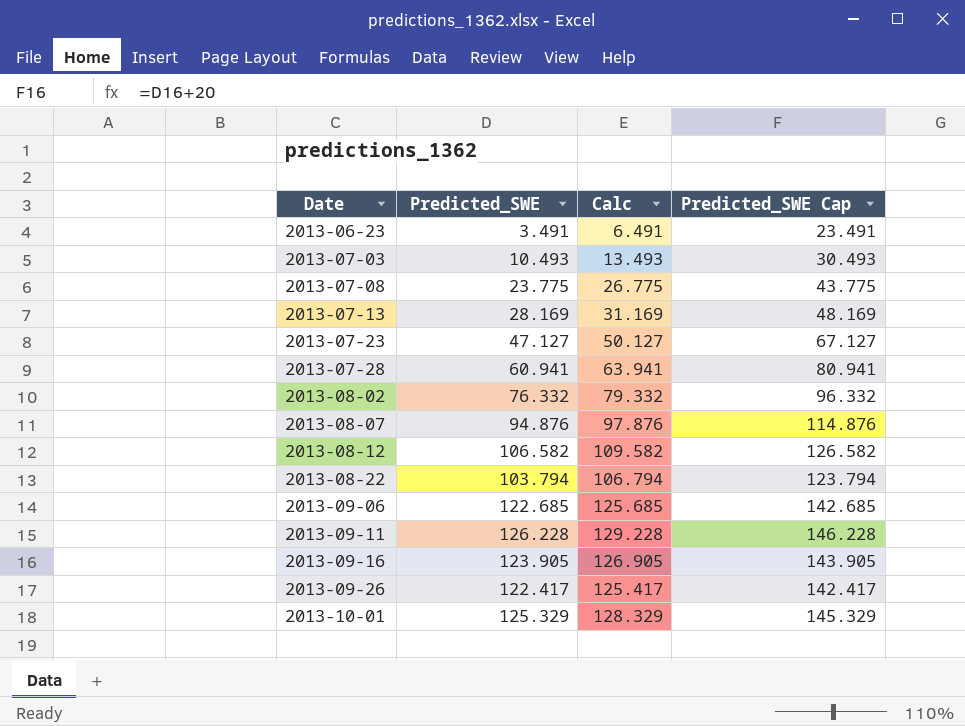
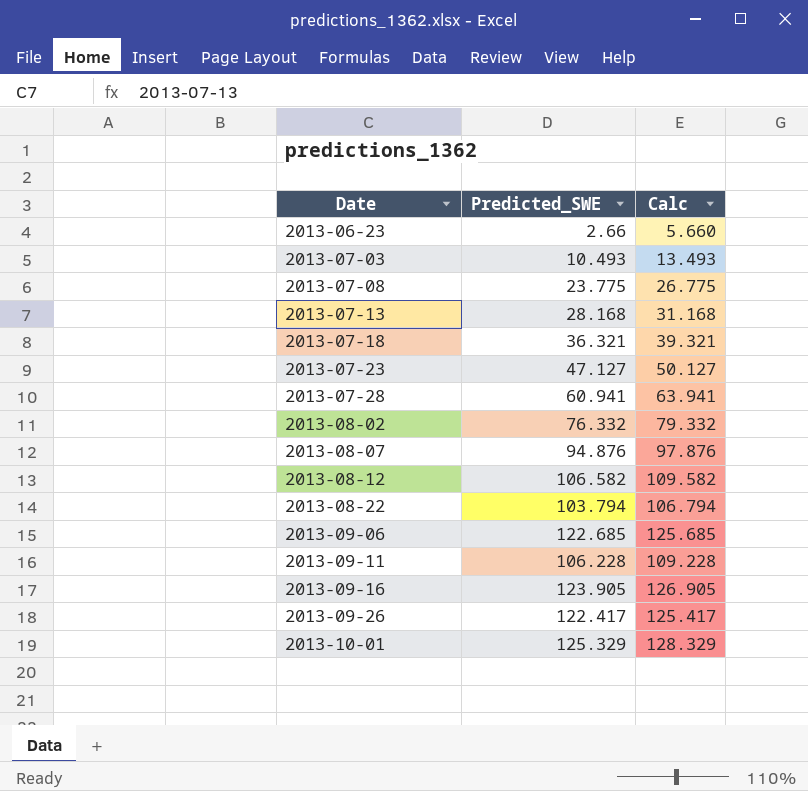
column Predicted_SWE Cap | formula: [Predicted_SWE] + 20 -> none
2013-06-23 | Predicted_SWE: 3.491 -> 2.66
2013-06-23 | Calc: 6.491 -> 5.660
2013-07-13 | Predicted_SWE: 28.169 -> 28.168
2013-07-13 | Calc: 31.169 -> 31.168
row 2013-07-18: none -> 36.321 | 39.321
2013-09-11 | Predicted_SWE: 126.228 -> 106.228
2013-09-11 | Calc: 129.228 -> 109.228

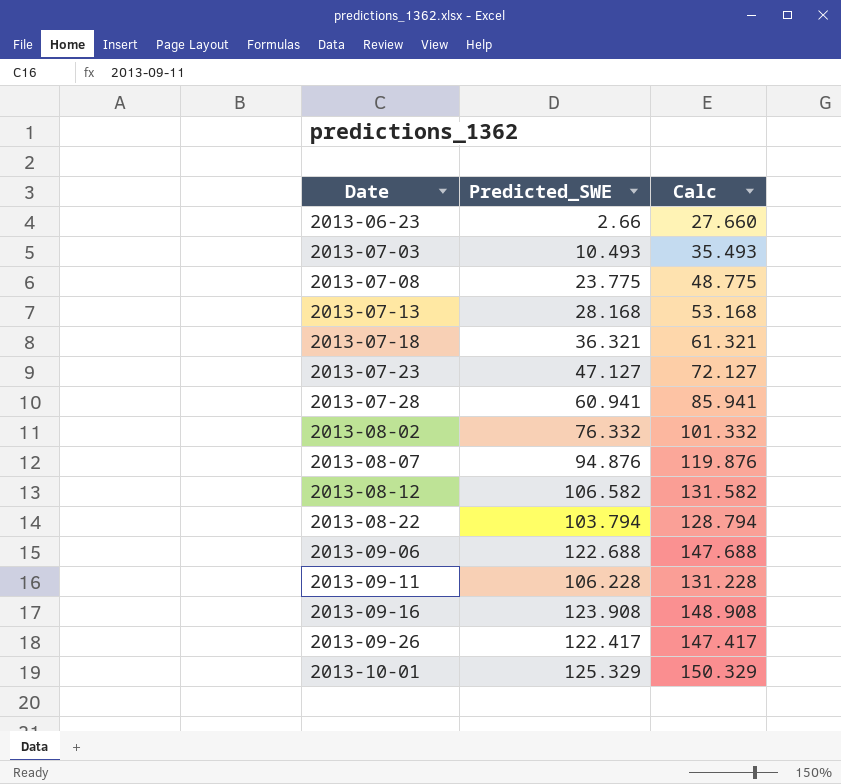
column Calc | formula: [Predicted_SWE] + 3 -> [Predicted_SWE] + 25
2013-09-06 | Predicted_SWE: 122.685 -> 122.688
2013-09-16 | Predicted_SWE: 123.905 -> 123.908

